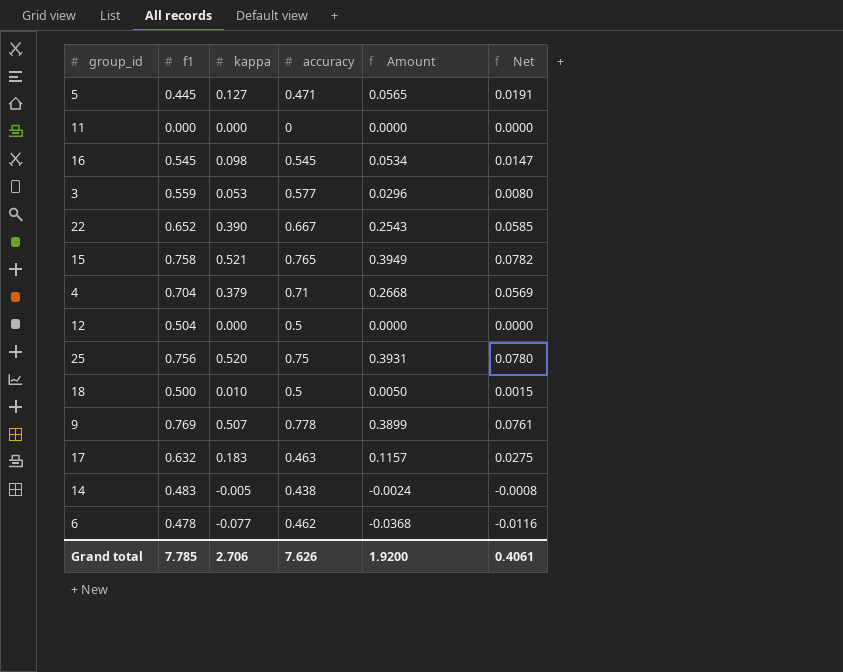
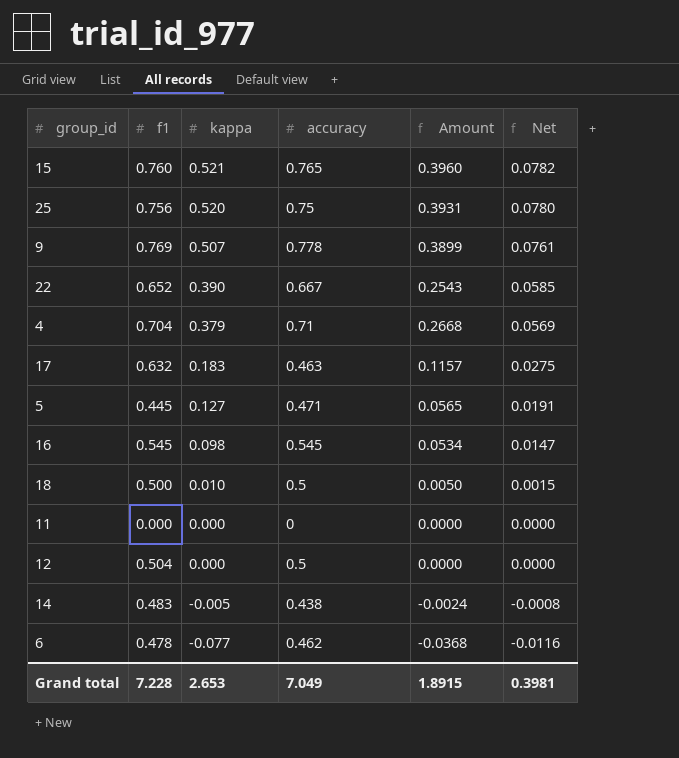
row order: none -> kappa descending
row 3: 0.559 | 0.053 | 0.577 | 0.0296 | 0.0080 -> none
15 | f1: 0.758 -> 0.760
15 | Amount: 0.3949 -> 0.3960
Grand total | f1: 7.785 -> 7.228
Grand total | kappa: 2.706 -> 2.653
Grand total | accuracy: 7.626 -> 7.049
Grand total | Amount: 1.9200 -> 1.8915
Grand total | Net: 0.4061 -> 0.3981

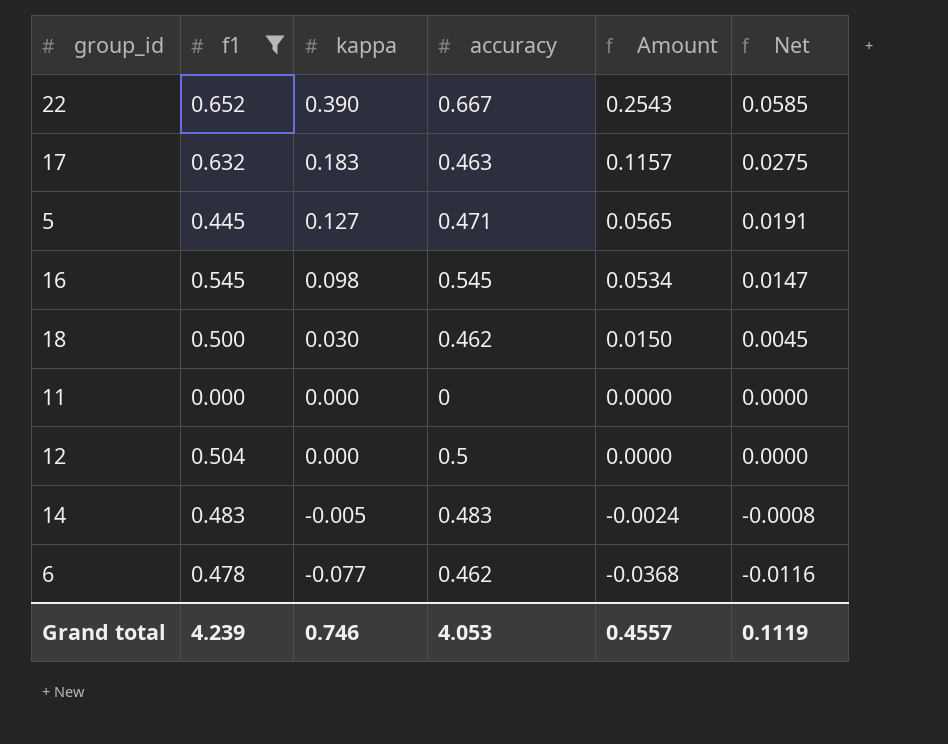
filter: none -> f1 <= 0.652
18 | kappa: 0.010 -> 0.030
18 | accuracy: 0.5 -> 0.462
18 | Amount: 0.0050 -> 0.0150
18 | Net: 0.0015 -> 0.0045
14 | accuracy: 0.438 -> 0.483
Grand total | f1: 7.228 -> 4.239
Grand total | kappa: 2.653 -> 0.746
Grand total | accuracy: 7.049 -> 4.053
Grand total | Amount: 1.8915 -> 0.4557
Grand total | Net: 0.3981 -> 0.1119

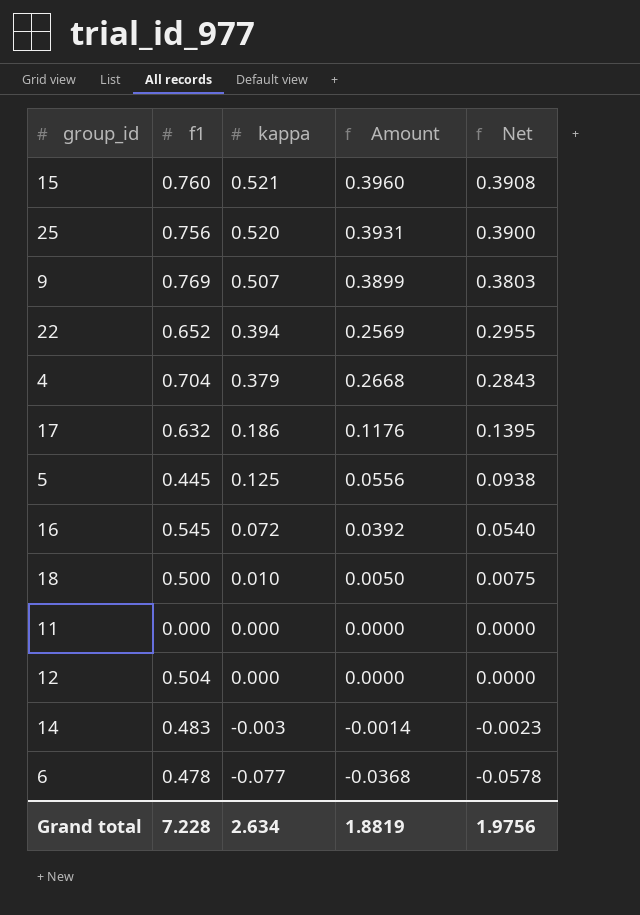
filter: f1 <= 0.652 -> none
column accuracy | position: 4 -> none
column Net | formula: [kappa] * 0.15 -> [kappa] * 0.75
22 | kappa: 0.390 -> 0.394
22 | Amount: 0.2543 -> 0.2569
17 | kappa: 0.183 -> 0.186
17 | Amount: 0.1157 -> 0.1176
5 | kappa: 0.127 -> 0.125
5 | Amount: 0.0565 -> 0.0556
16 | kappa: 0.098 -> 0.072
16 | Amount: 0.0534 -> 0.0392
18 | kappa: 0.030 -> 0.010
18 | Amount: 0.0150 -> 0.0050
14 | kappa: -0.005 -> -0.003
14 | Amount: -0.0024 -> -0.0014
Grand total | f1: 4.239 -> 7.228
Grand total | kappa: 0.746 -> 2.634
Grand total | Amount: 0.4557 -> 1.8819
Grand total | Net: 0.1119 -> 1.9756

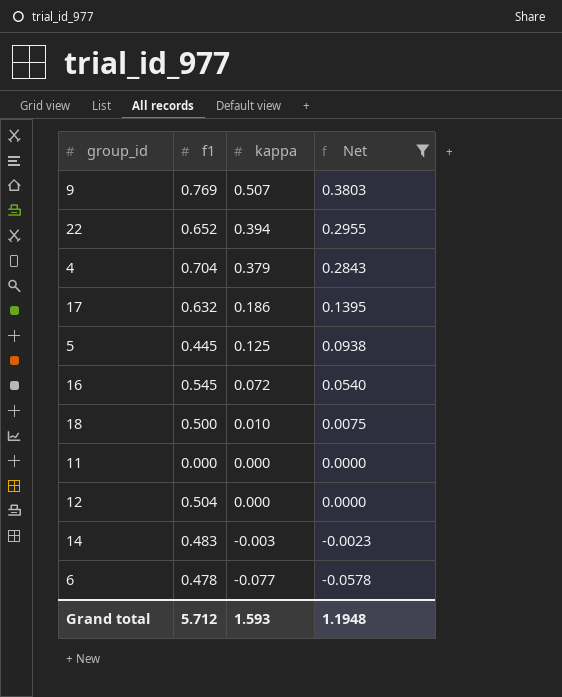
filter: none -> Net <= 0.3803
column Amount | formula: [f1] * [kappa] -> none
Grand total | f1: 7.228 -> 5.712
Grand total | kappa: 2.634 -> 1.593
Grand total | Net: 1.9756 -> 1.1948

